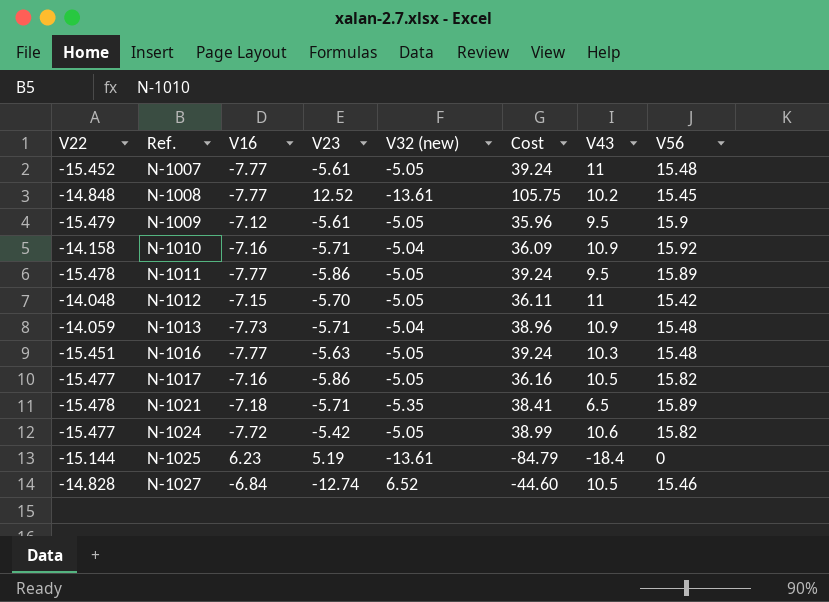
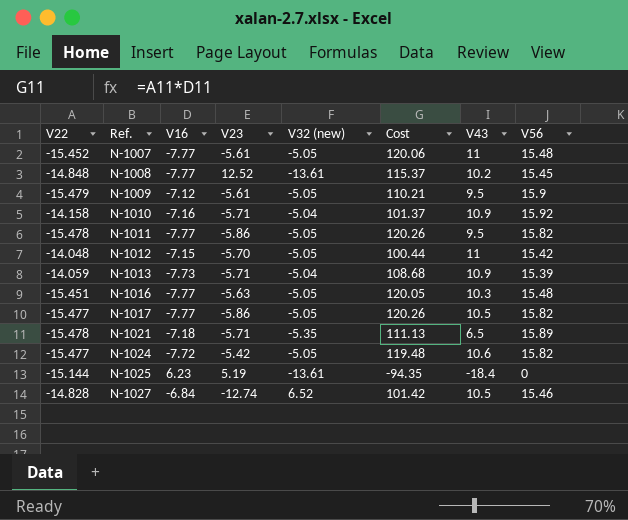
column Cost | formula: [V16] * [V32 (new)] -> [V22] * [V16]
N-1011 | V56: 15.89 -> 15.82
N-1013 | V56: 15.48 -> 15.39
N-1017 | V16: -7.16 -> -7.77

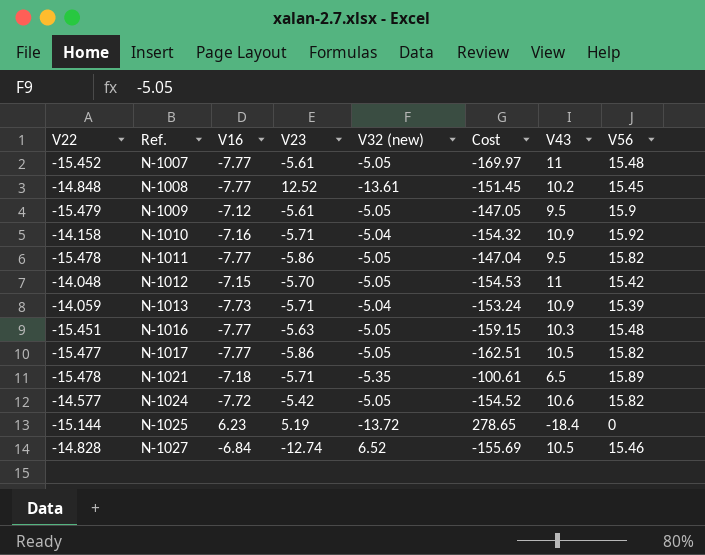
column Cost | formula: [V22] * [V16] -> [V22] * [V43]
N-1024 | V22: -15.477 -> -14.577
N-1025 | V32 (new): -13.61 -> -13.72

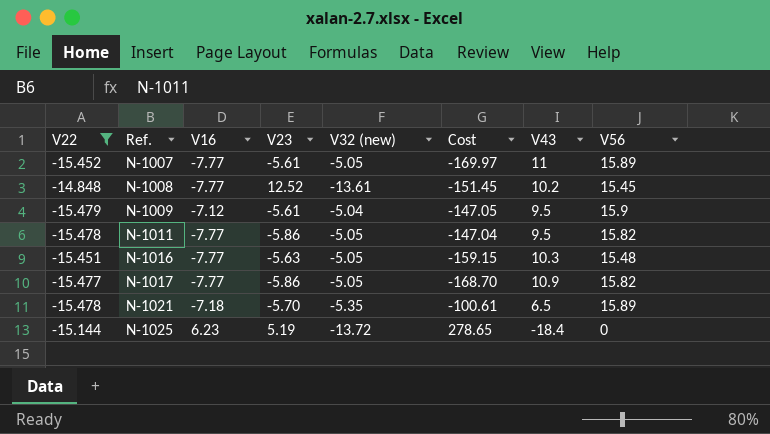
filter: none -> V22 <= -14.848
N-1007 | V56: 15.48 -> 15.89
N-1009 | V32 (new): -5.05 -> -5.04
N-1017 | Cost: -162.51 -> -168.70
N-1017 | V43: 10.5 -> 10.9
N-1021 | V23: -5.71 -> -5.70

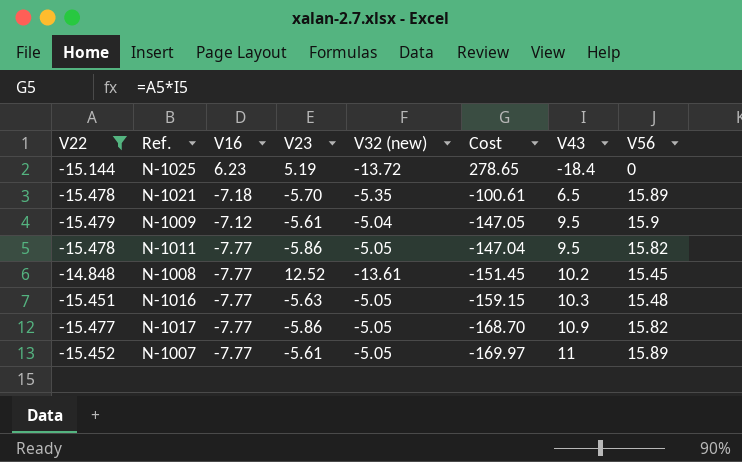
row order: Ref. ascending -> V43 ascending

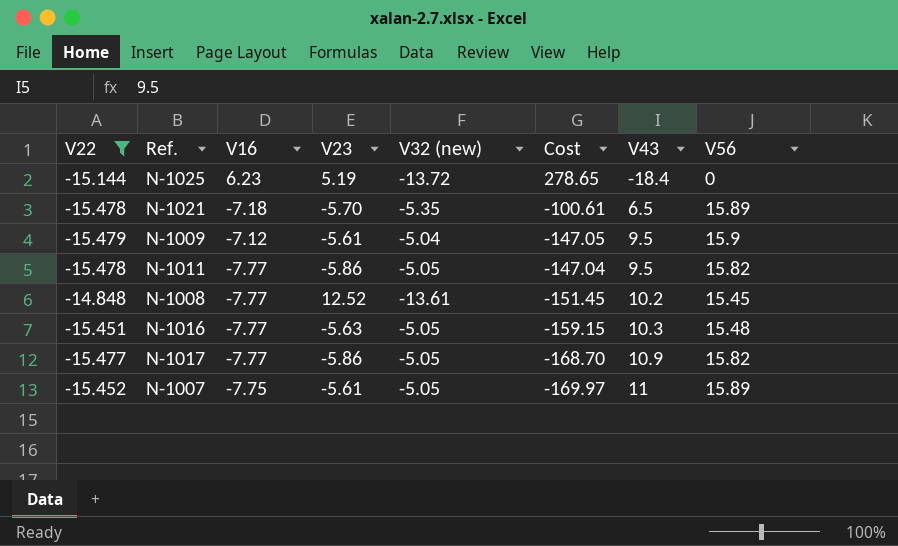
N-1007 | V16: -7.77 -> -7.75

